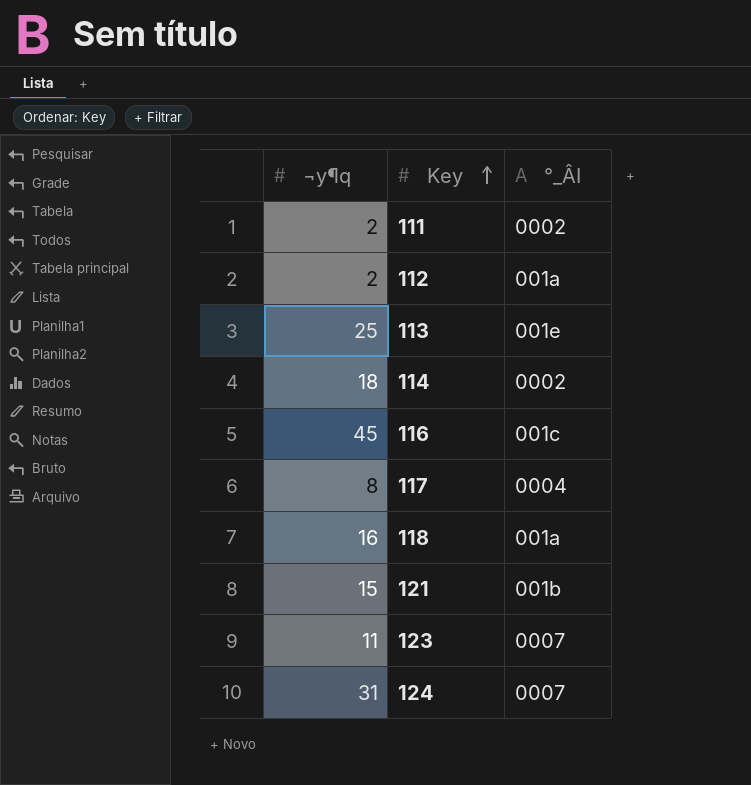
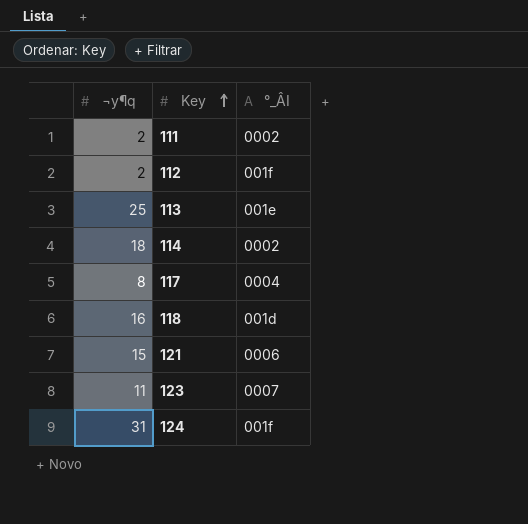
row 116: 45 | 001c -> none
112 | °_ÂI: 001a -> 001f
118 | °_ÂI: 001a -> 001d
121 | °_ÂI: 001b -> 0006
124 | °_ÂI: 0007 -> 001f

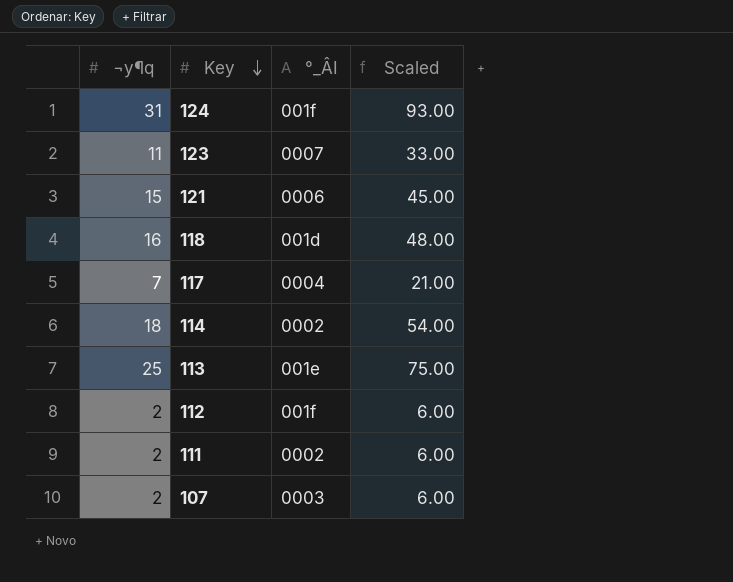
row order: Key ascending -> Key descending
column Scaled | formula: none -> [¬y¶q] * 3
117 | ¬y¶q: 8 -> 7
row 107: none -> 2 | 0003 | 6.00

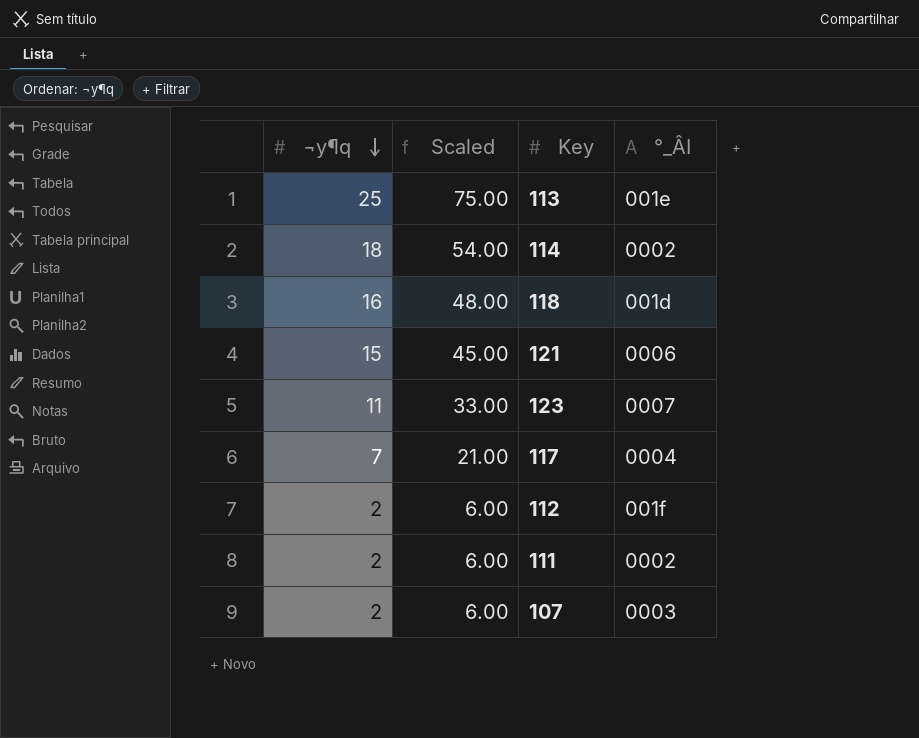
row order: Key descending -> ¬y¶q descending
column Scaled | position: 4 -> 2
row 124: 31 | 001f | 93.00 -> none

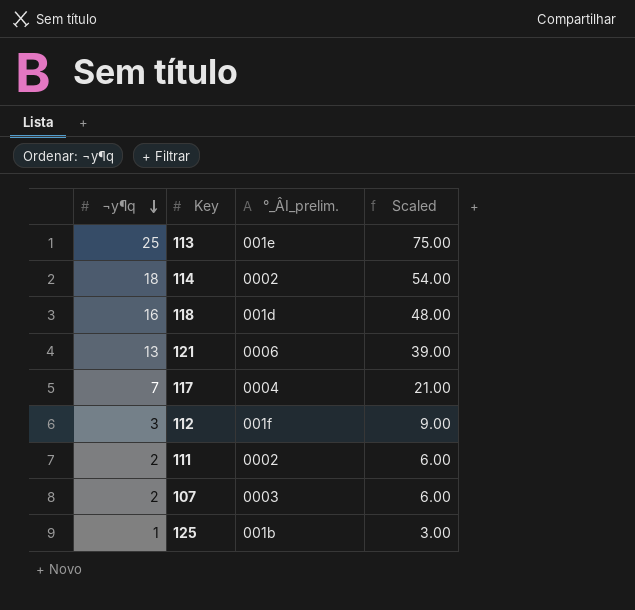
column name: °_ÂI -> °_ÂI_prelim.
column Scaled | position: 2 -> 4
row 123: 11 | 33.00 | 0007 -> none
121 | ¬y¶q: 15 -> 13
121 | Scaled: 45.00 -> 39.00
112 | ¬y¶q: 2 -> 3
112 | Scaled: 6.00 -> 9.00
row 125: none -> 1 | 001b | 3.00

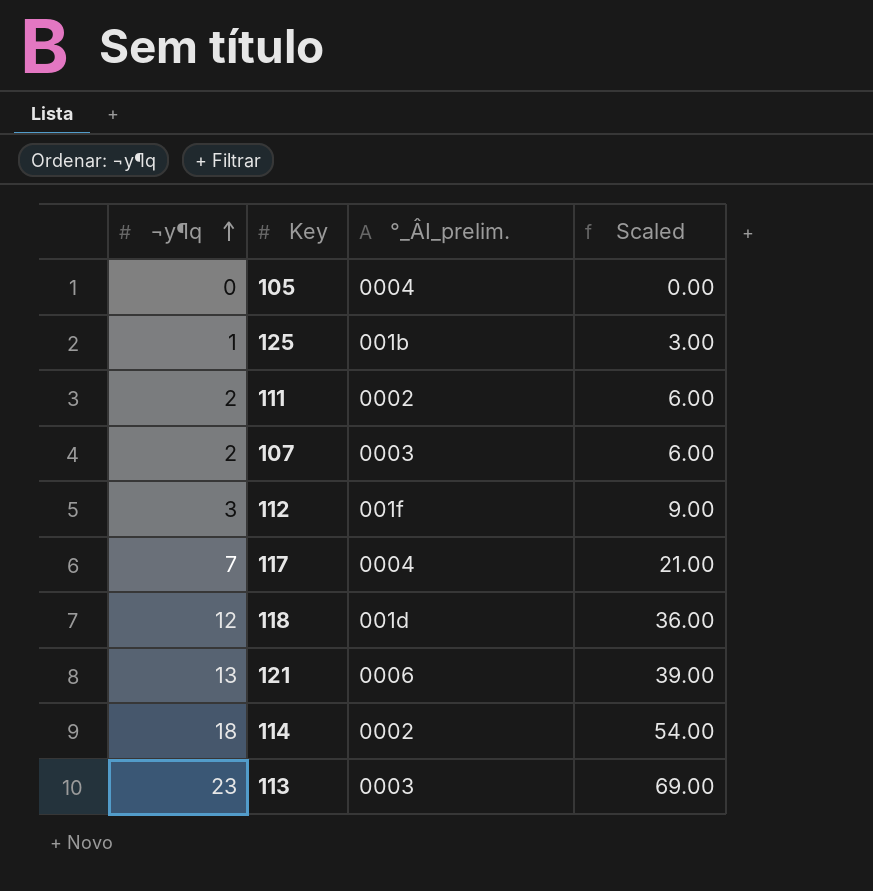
row order: ¬y¶q descending -> ¬y¶q ascending
row 105: none -> 0 | 0004 | 0.00
118 | ¬y¶q: 16 -> 12
118 | Scaled: 48.00 -> 36.00
113 | ¬y¶q: 25 -> 23
113 | °_ÂI_prelim.: 001e -> 0003
113 | Scaled: 75.00 -> 69.00

